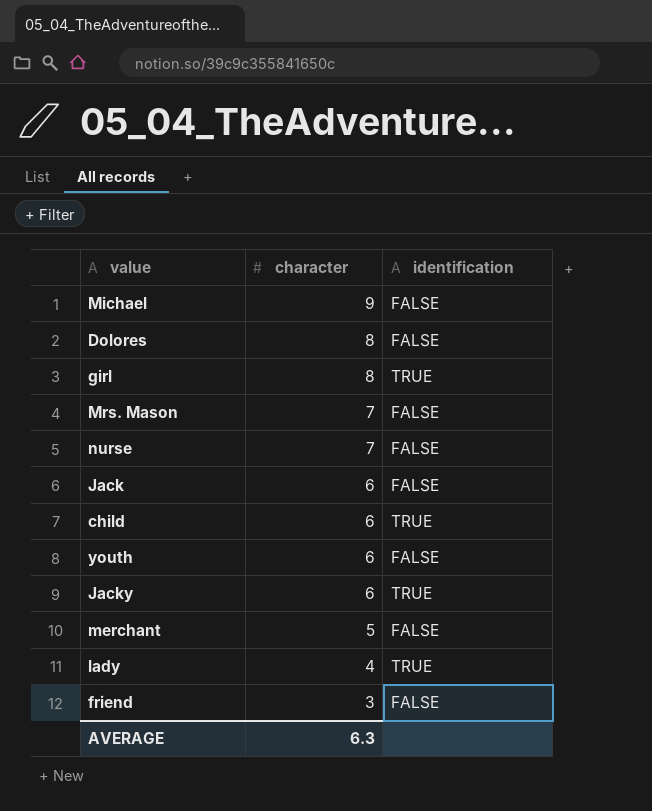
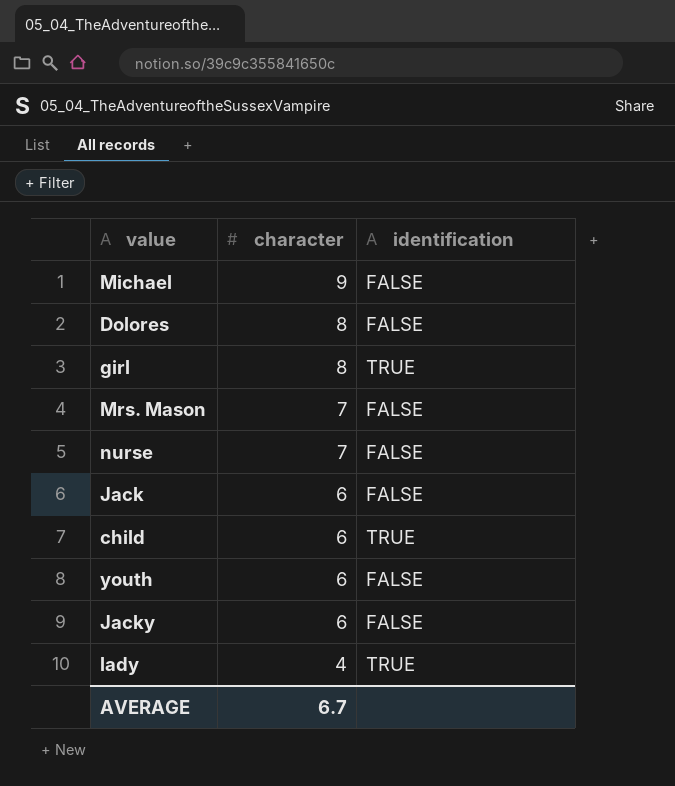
row merchant: 5 | FALSE -> none
row friend: 3 | FALSE -> none
Jacky | identification: TRUE -> FALSE
AVERAGE | character: 6.3 -> 6.7

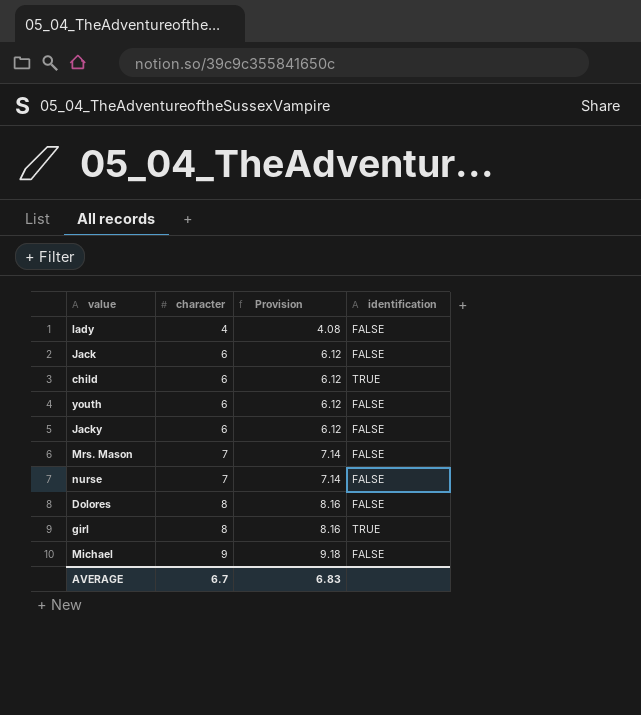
row order: character descending -> character ascending
column Provision | formula: none -> [character] * 1.02
lady | identification: TRUE -> FALSE

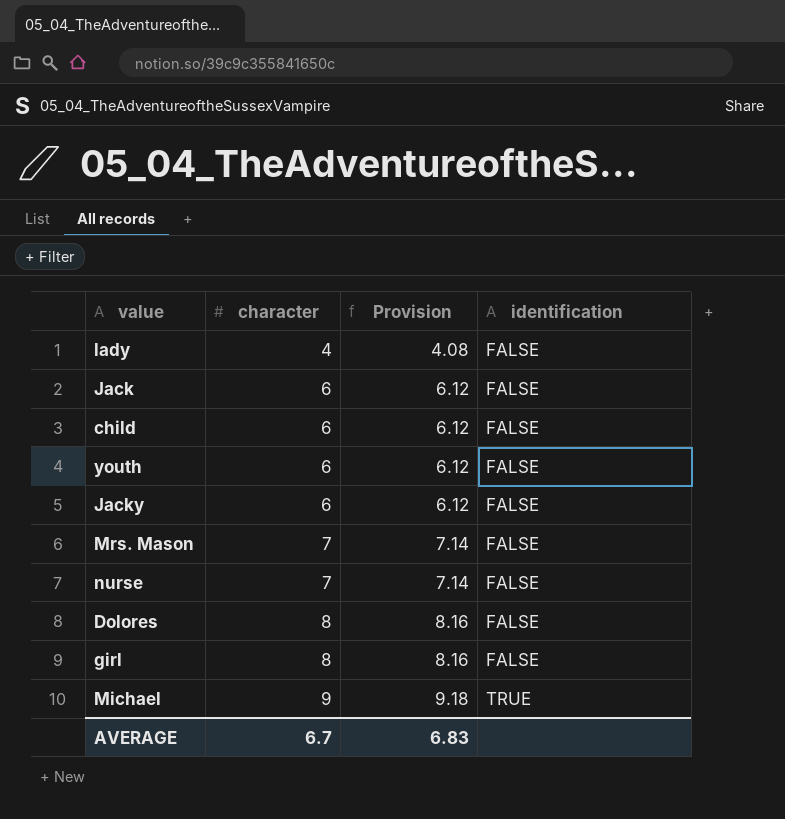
child | identification: TRUE -> FALSE
girl | identification: TRUE -> FALSE
Michael | identification: FALSE -> TRUE

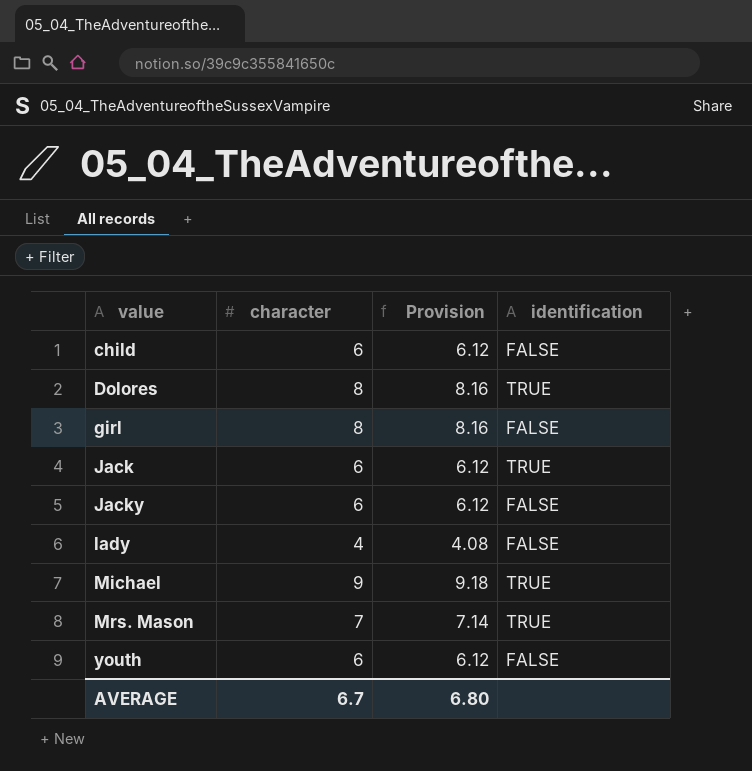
row order: character ascending -> value ascending
row nurse: 7 | 7.14 | FALSE -> none
Dolores | identification: FALSE -> TRUE
Jack | identification: FALSE -> TRUE
Mrs. Mason | identification: FALSE -> TRUE
AVERAGE | Provision: 6.83 -> 6.80

